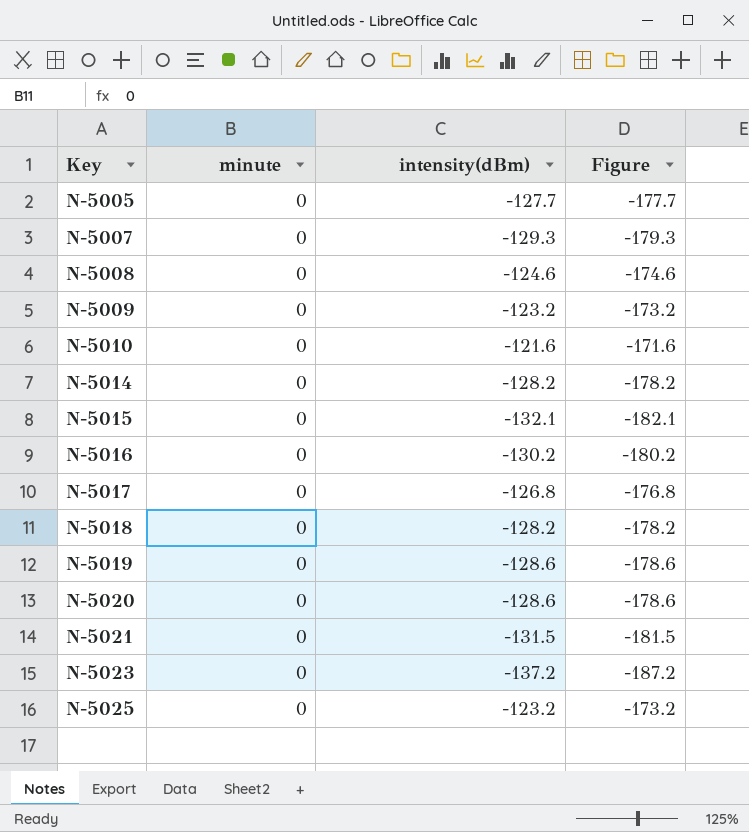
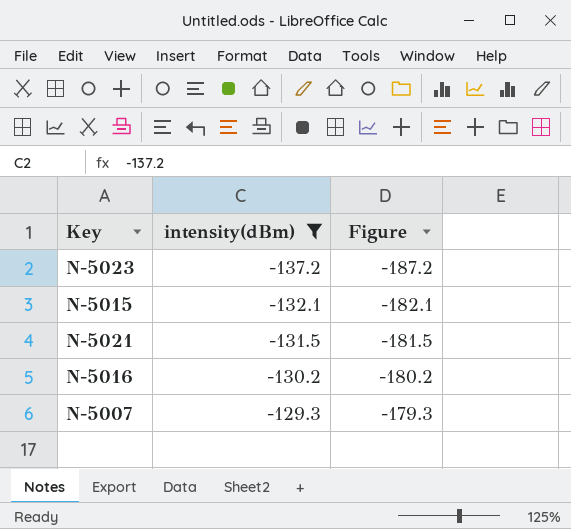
filter: none -> intensity(dBm) <= -129.3
row order: Key ascending -> intensity(dBm) ascending
column minute | position: 2 -> none

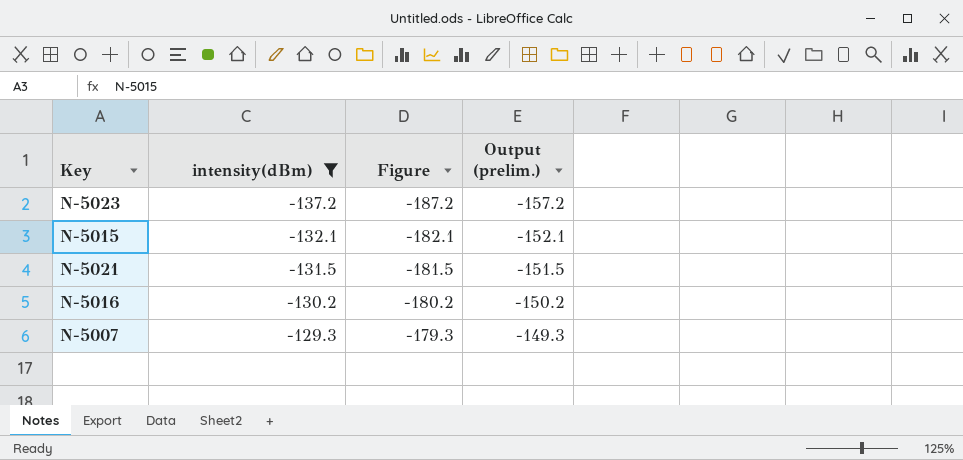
column Output (prelim.) | formula: none -> [intensity(dBm)] - 20

